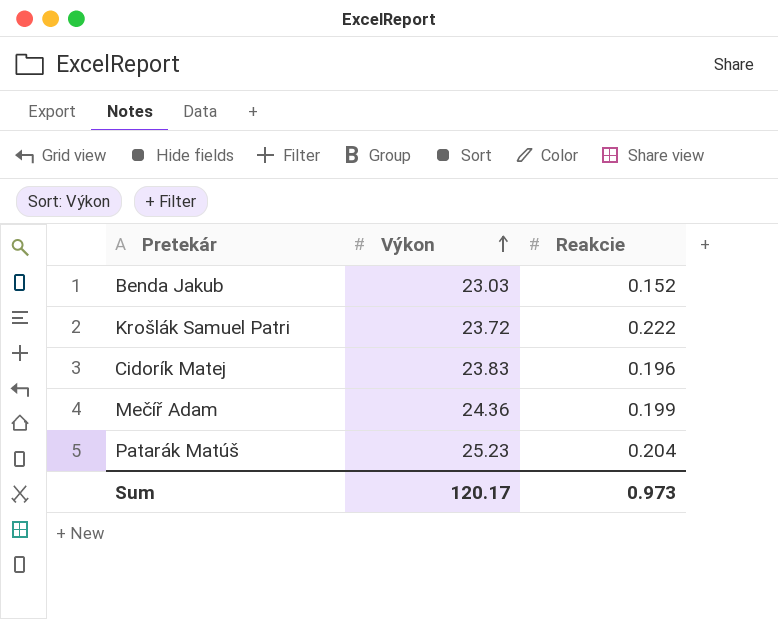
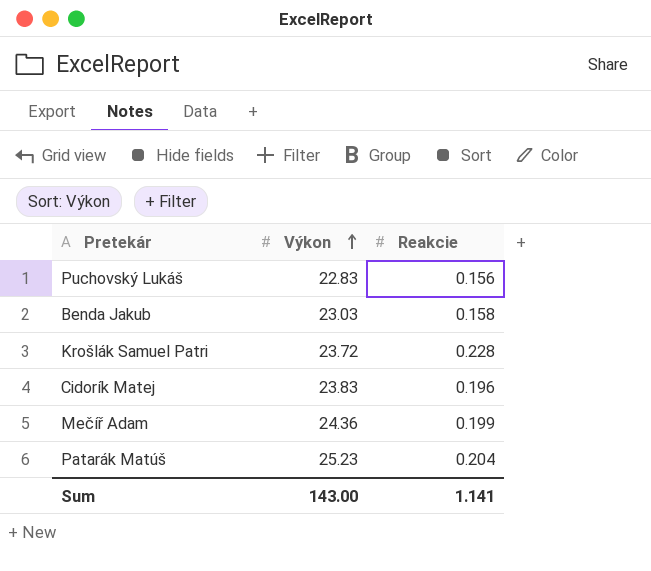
row Puchovský Lukáš: none -> 22.83 | 0.156
Benda Jakub | Reakcie: 0.152 -> 0.158
Krošlák Samuel Patri | Reakcie: 0.222 -> 0.228
Sum | Výkon: 120.17 -> 143.00
Sum | Reakcie: 0.973 -> 1.141

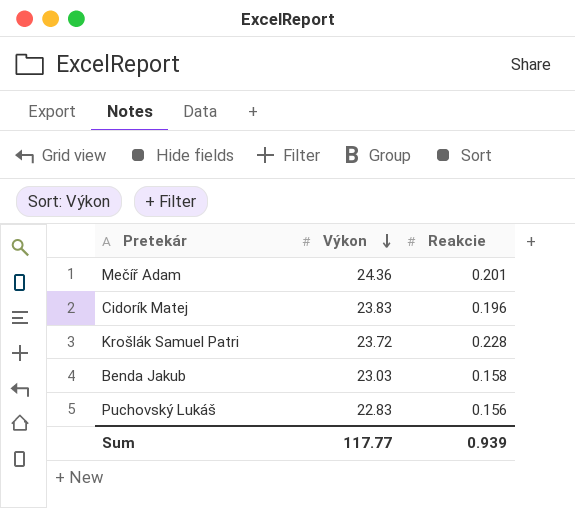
row order: Výkon ascending -> Výkon descending
row Patarák Matúš: 25.23 | 0.204 -> none
Mečíř Adam | Reakcie: 0.199 -> 0.201
Sum | Výkon: 143.00 -> 117.77
Sum | Reakcie: 1.141 -> 0.939

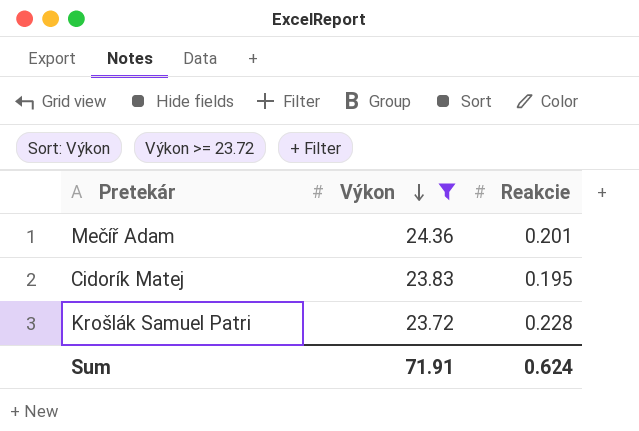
filter: none -> Výkon >= 23.72
Cidorík Matej | Reakcie: 0.196 -> 0.195
Sum | Výkon: 117.77 -> 71.91
Sum | Reakcie: 0.939 -> 0.624

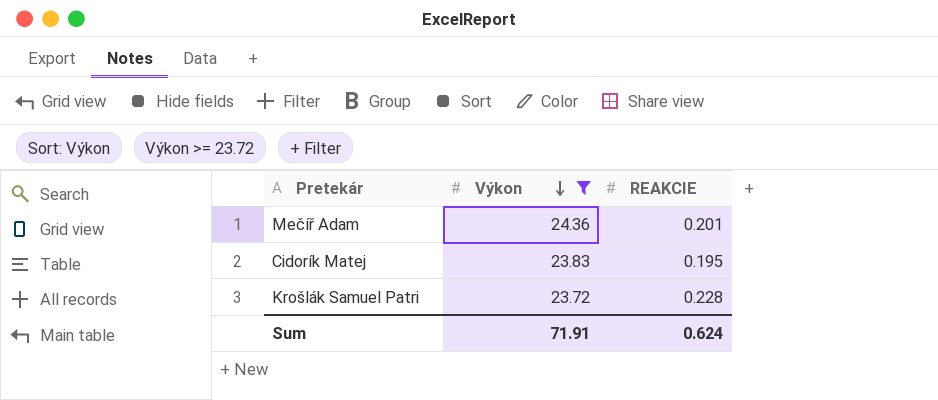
column name: Reakcie -> REAKCIE

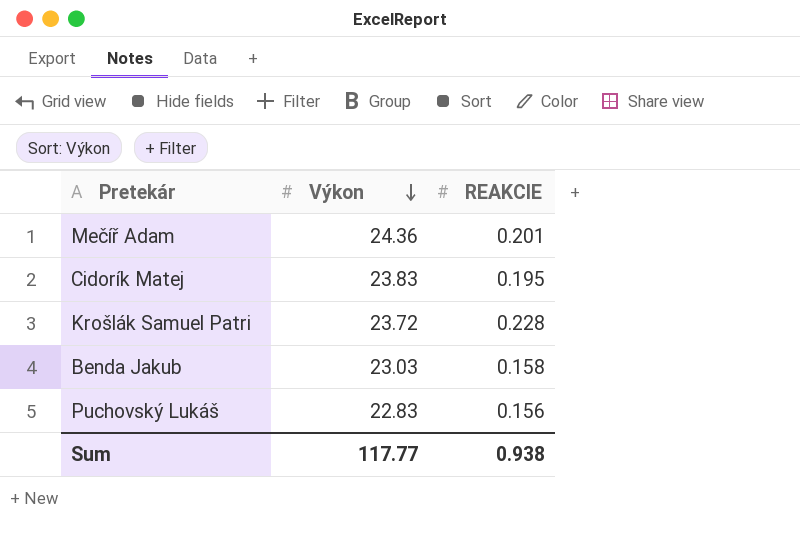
filter: Výkon >= 23.72 -> none
Sum | Výkon: 71.91 -> 117.77
Sum | REAKCIE: 0.624 -> 0.938

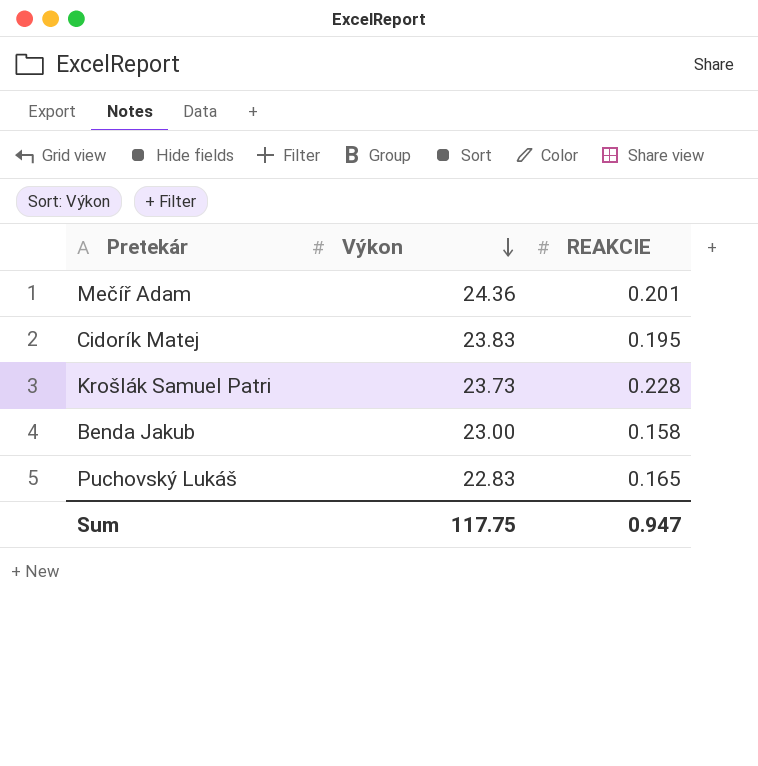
Krošlák Samuel Patri | Výkon: 23.72 -> 23.73
Benda Jakub | Výkon: 23.03 -> 23.00
Puchovský Lukáš | REAKCIE: 0.156 -> 0.165
Sum | Výkon: 117.77 -> 117.75
Sum | REAKCIE: 0.938 -> 0.947

